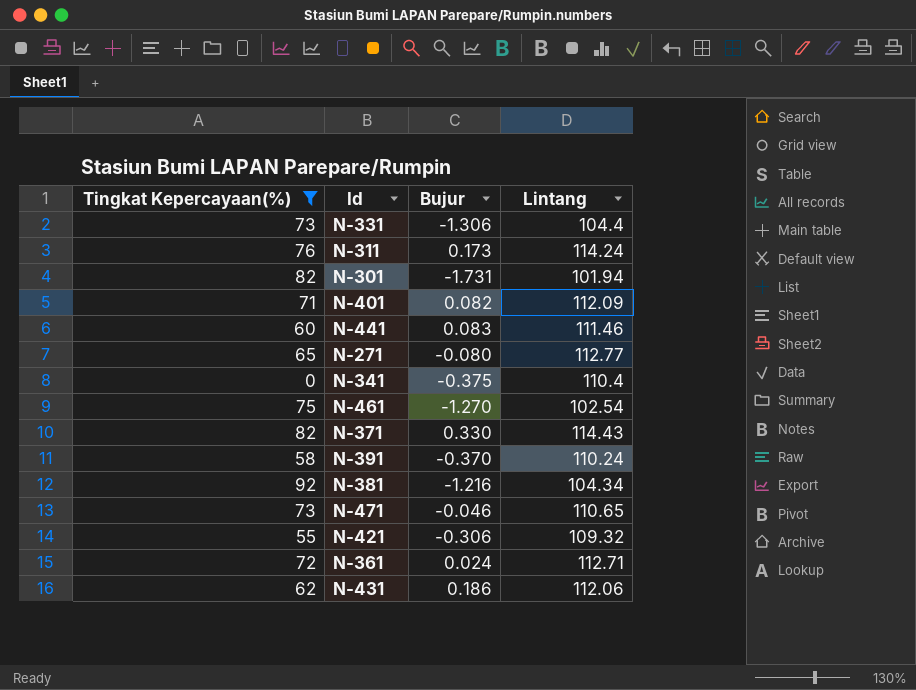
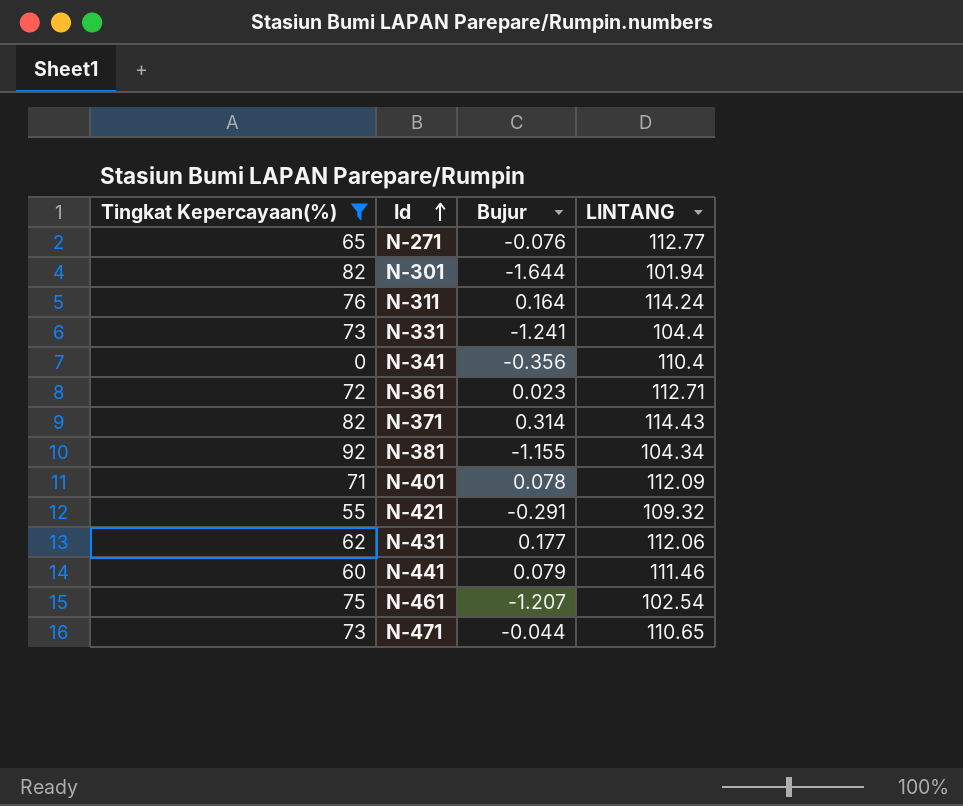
row order: none -> Id ascending
column name: Lintang -> LINTANG
row N-391: 58 | -0.370 | 110.24 -> none
N-271 | Bujur: -0.080 -> -0.076
N-301 | Bujur: -1.731 -> -1.644
N-311 | Bujur: 0.173 -> 0.164
N-331 | Bujur: -1.306 -> -1.241
N-341 | Bujur: -0.375 -> -0.356
N-361 | Bujur: 0.024 -> 0.023
N-371 | Bujur: 0.330 -> 0.314
N-381 | Bujur: -1.216 -> -1.155
N-401 | Bujur: 0.082 -> 0.078
N-421 | Bujur: -0.306 -> -0.291
N-431 | Bujur: 0.186 -> 0.177
N-441 | Bujur: 0.083 -> 0.079
N-461 | Bujur: -1.270 -> -1.207
N-471 | Bujur: -0.046 -> -0.044

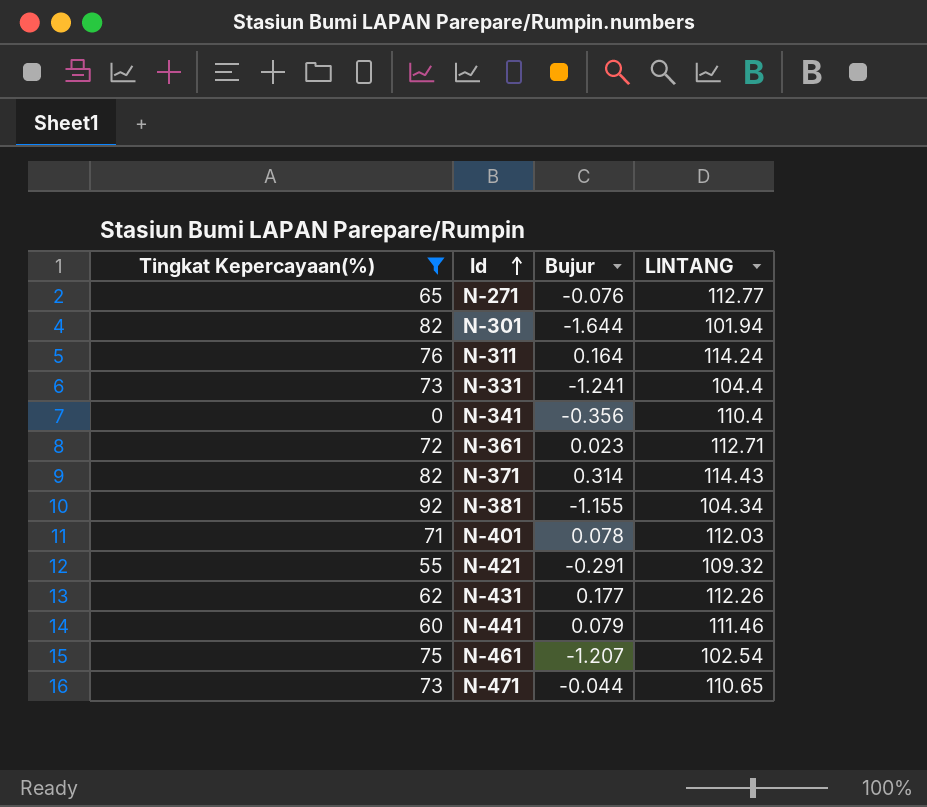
N-401 | LINTANG: 112.09 -> 112.03
N-431 | LINTANG: 112.06 -> 112.26

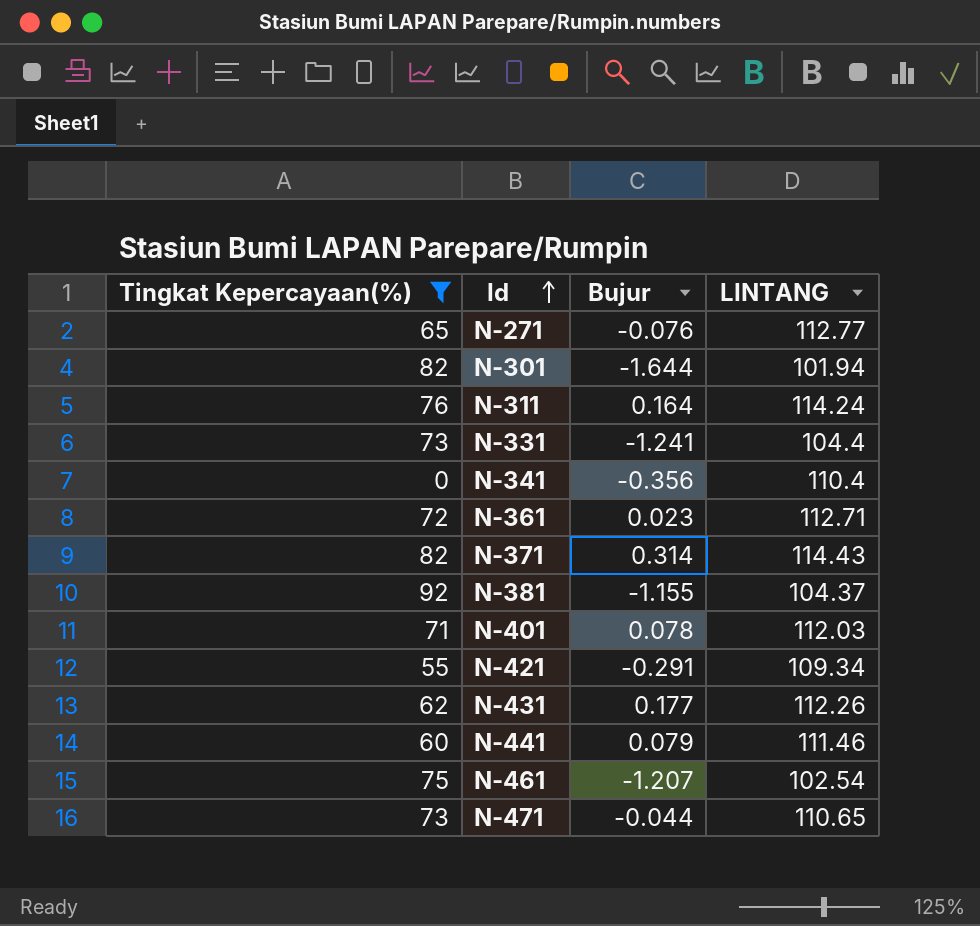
N-381 | LINTANG: 104.34 -> 104.37
N-421 | LINTANG: 109.32 -> 109.34

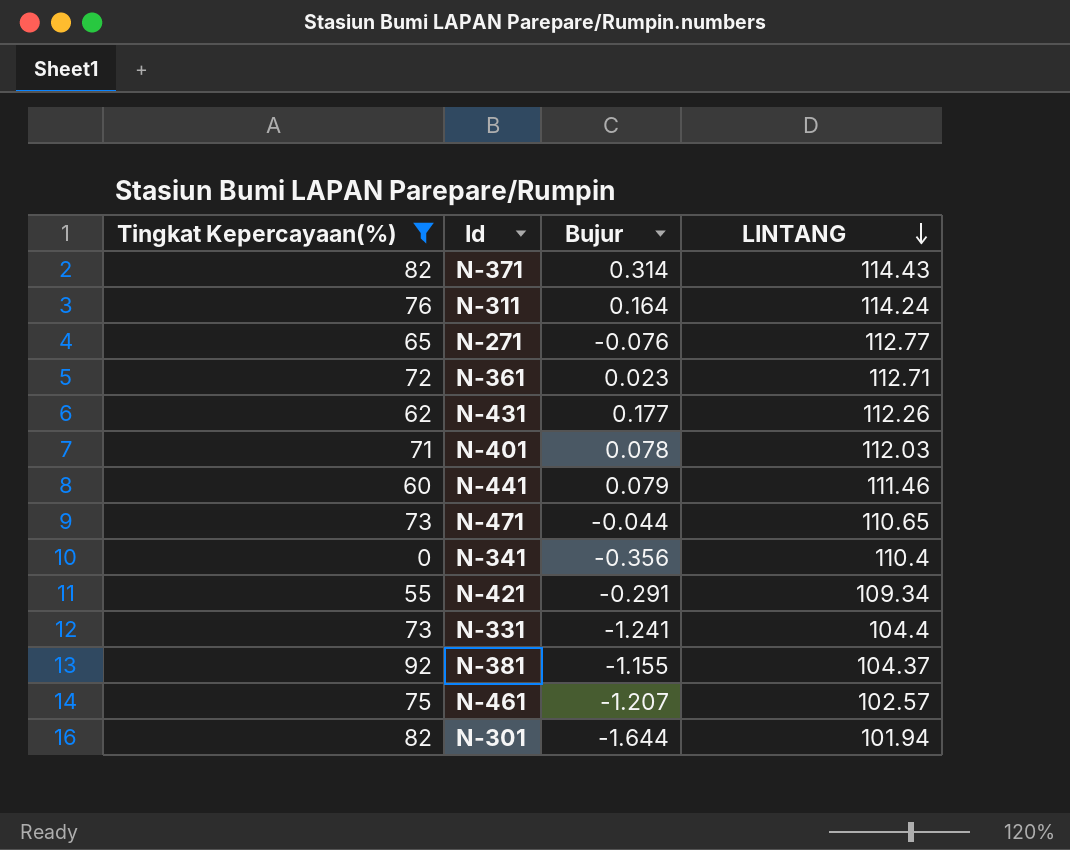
row order: Id ascending -> LINTANG descending
N-461 | LINTANG: 102.54 -> 102.57

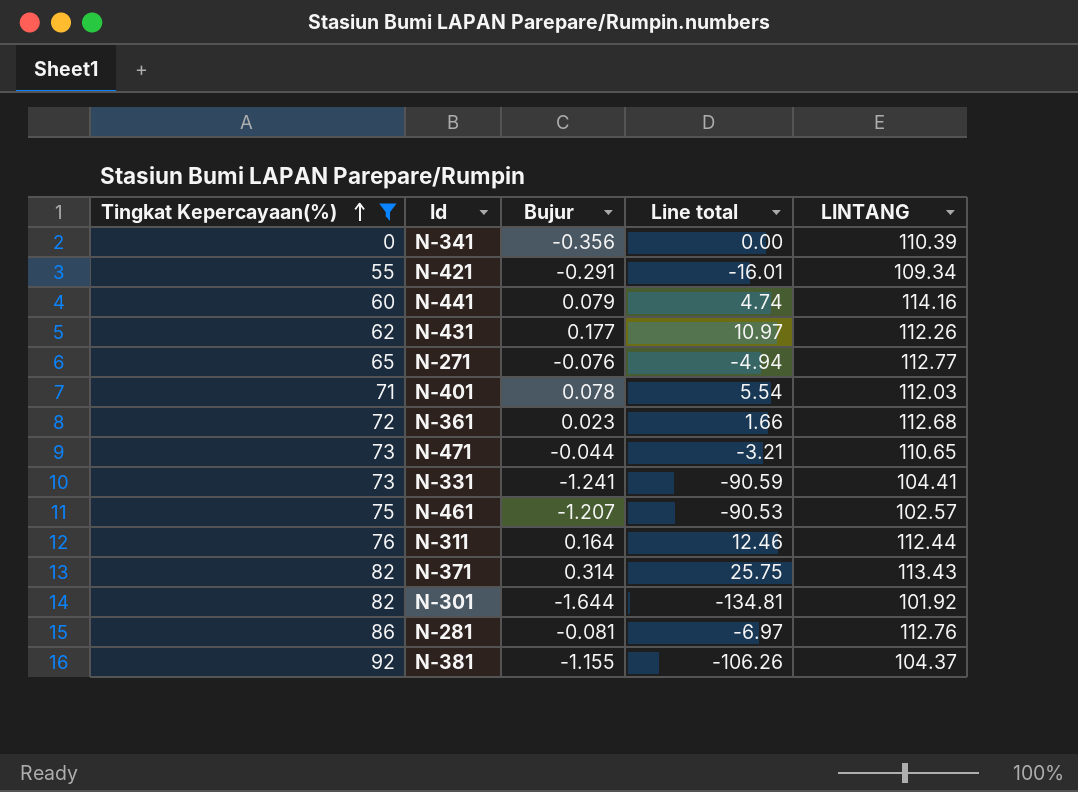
row order: LINTANG descending -> Tingkat Kepercayaan(%) ascending
column Line total | formula: none -> [Tingkat Kepercayaan(%)] * [Bujur]
N-341 | LINTANG: 110.4 -> 110.39
N-441 | LINTANG: 111.46 -> 114.16
N-361 | LINTANG: 112.71 -> 112.68
N-331 | LINTANG: 104.4 -> 104.41
N-311 | LINTANG: 114.24 -> 112.44
N-371 | LINTANG: 114.43 -> 113.43
N-301 | LINTANG: 101.94 -> 101.92
row N-281: none -> 86 | -0.081 | -6.97 | 112.76

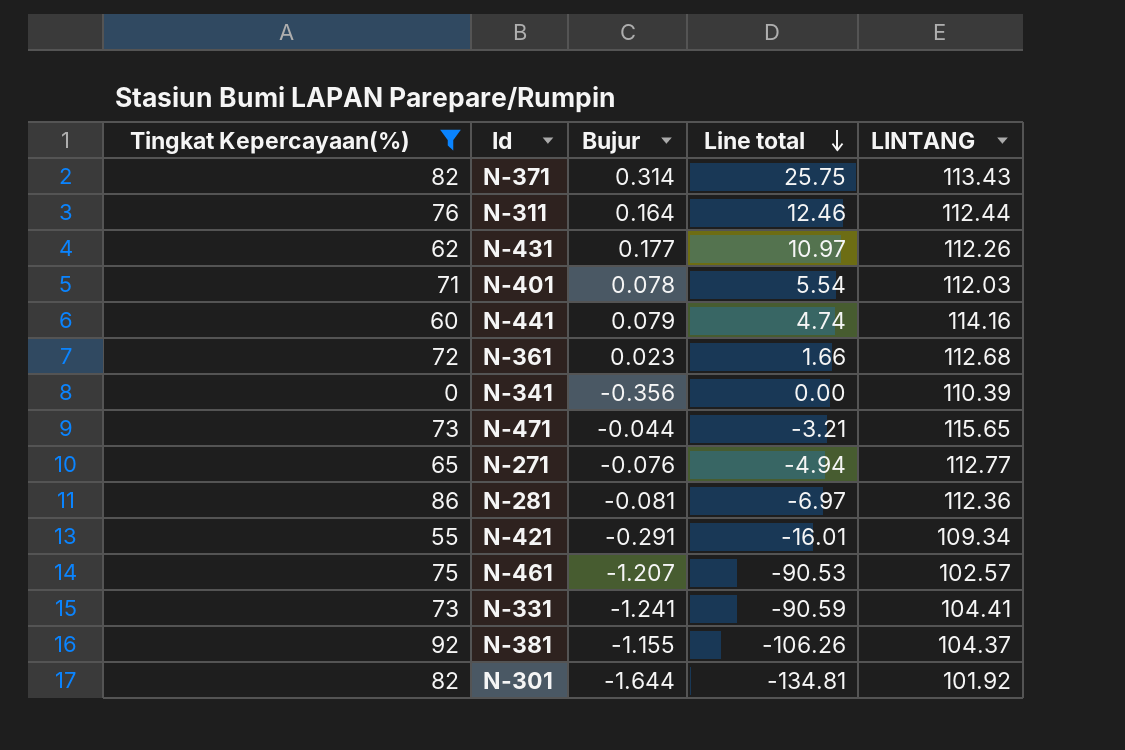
row order: Tingkat Kepercayaan(%) ascending -> Line total descending
N-471 | LINTANG: 110.65 -> 115.65
N-281 | LINTANG: 112.76 -> 112.36

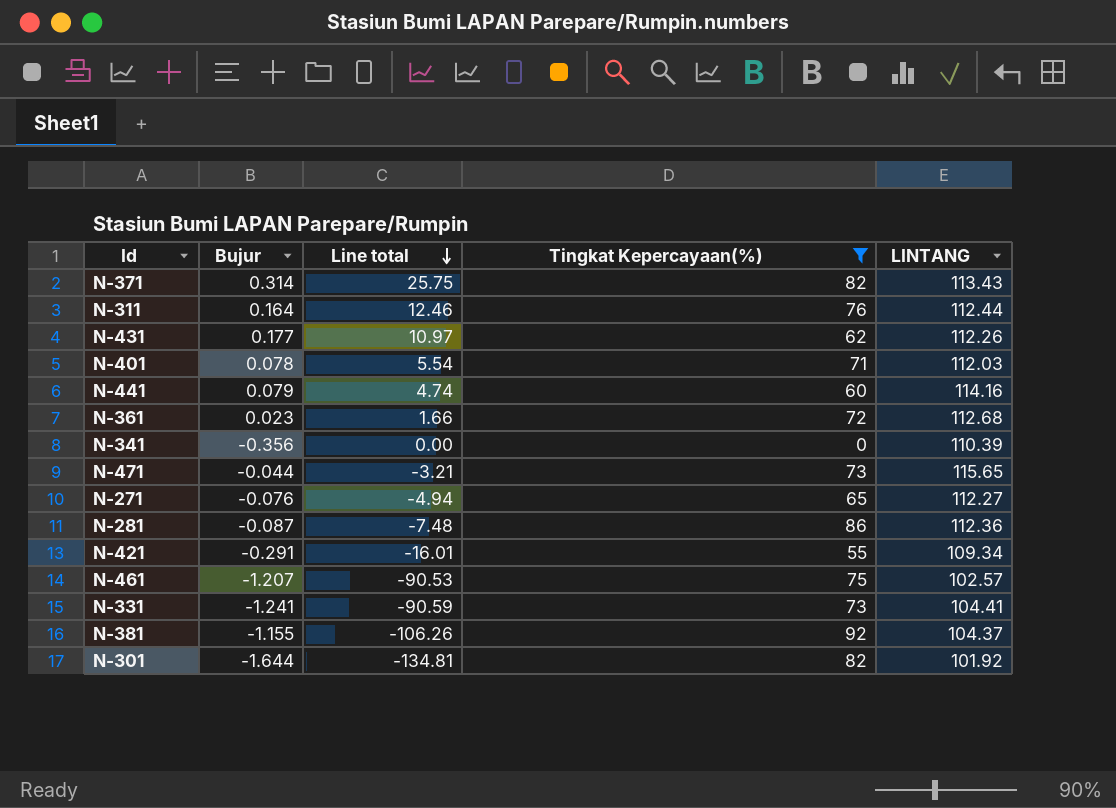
column Tingkat Kepercayaan(%) | position: 1 -> 4
N-271 | LINTANG: 112.77 -> 112.27
N-281 | Bujur: -0.081 -> -0.087
N-281 | Line total: -6.97 -> -7.48

